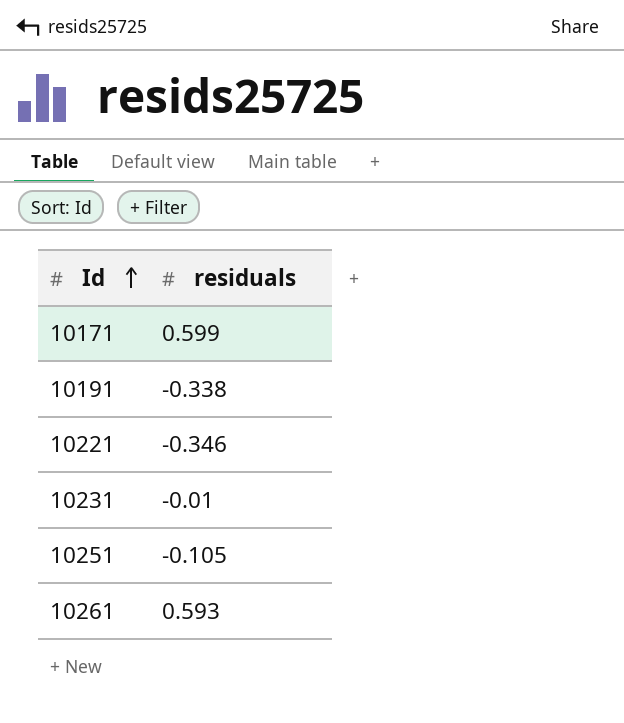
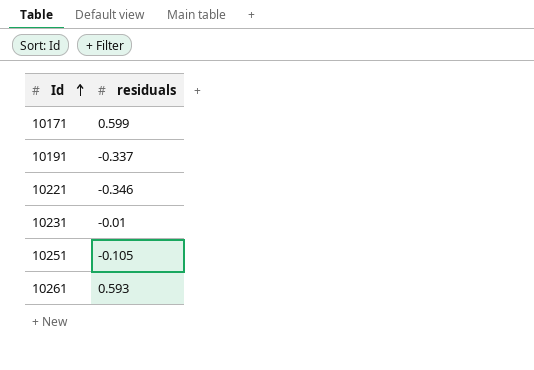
10191 | residuals: -0.338 -> -0.337

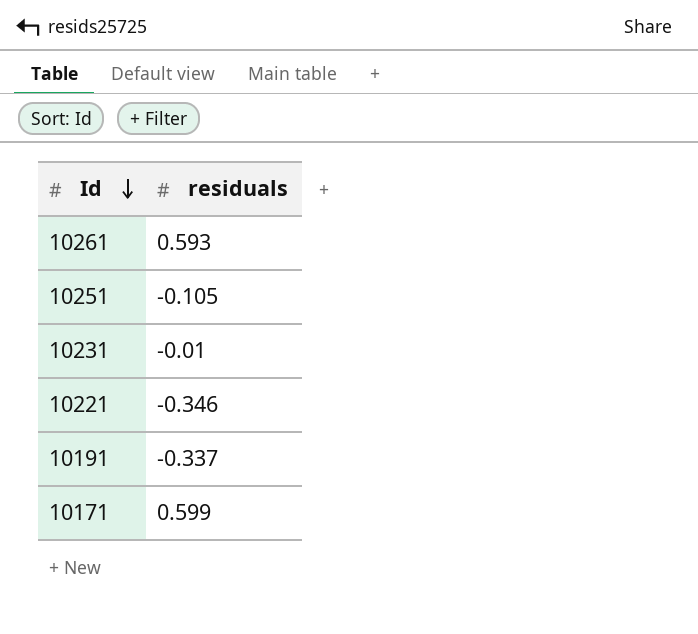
row order: Id ascending -> Id descending

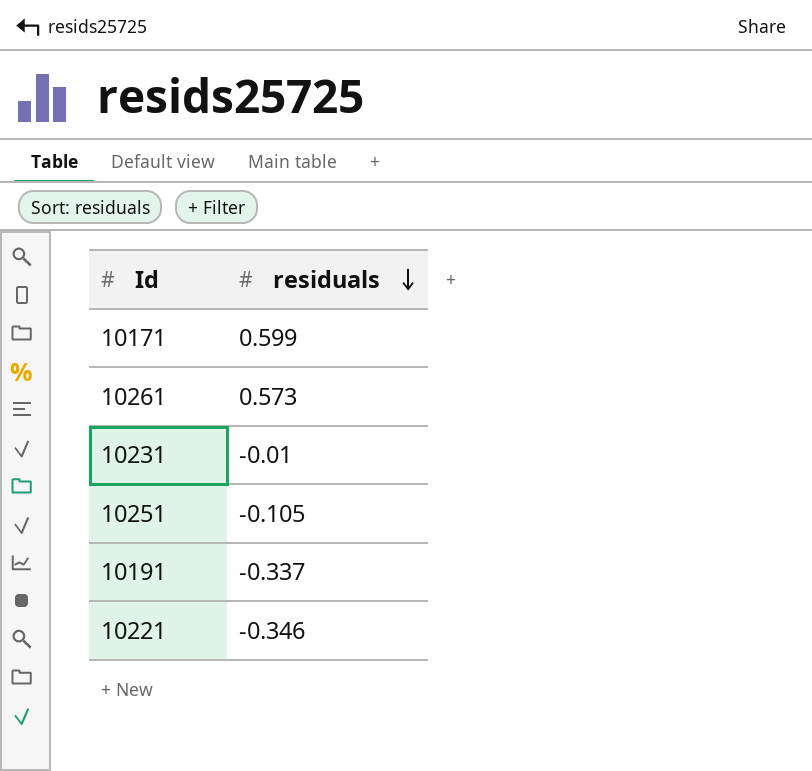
row order: Id descending -> residuals descending
10261 | residuals: 0.593 -> 0.573

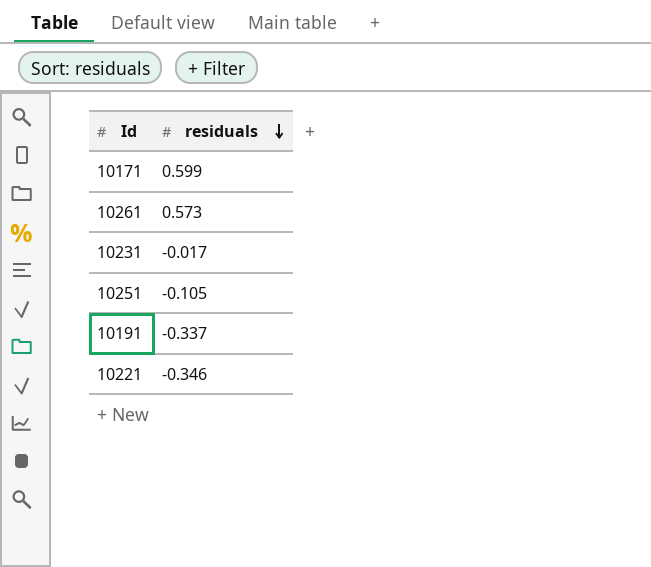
10231 | residuals: -0.01 -> -0.017

